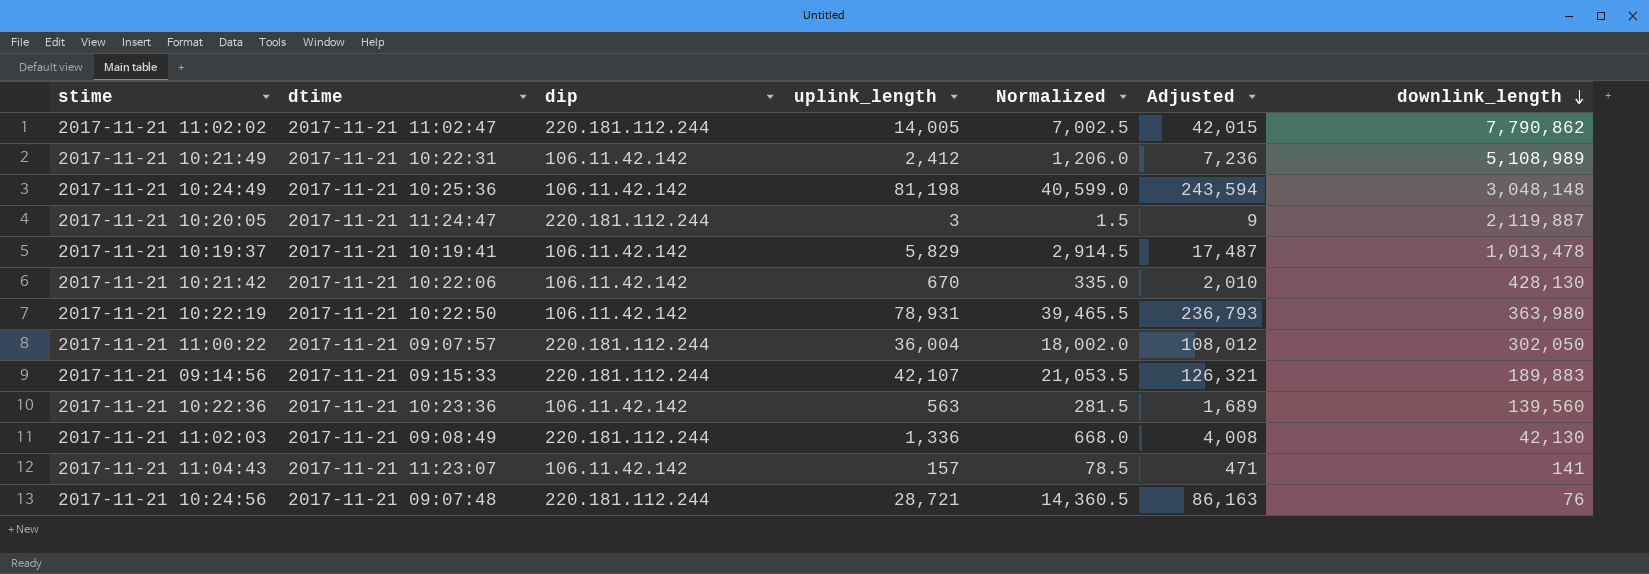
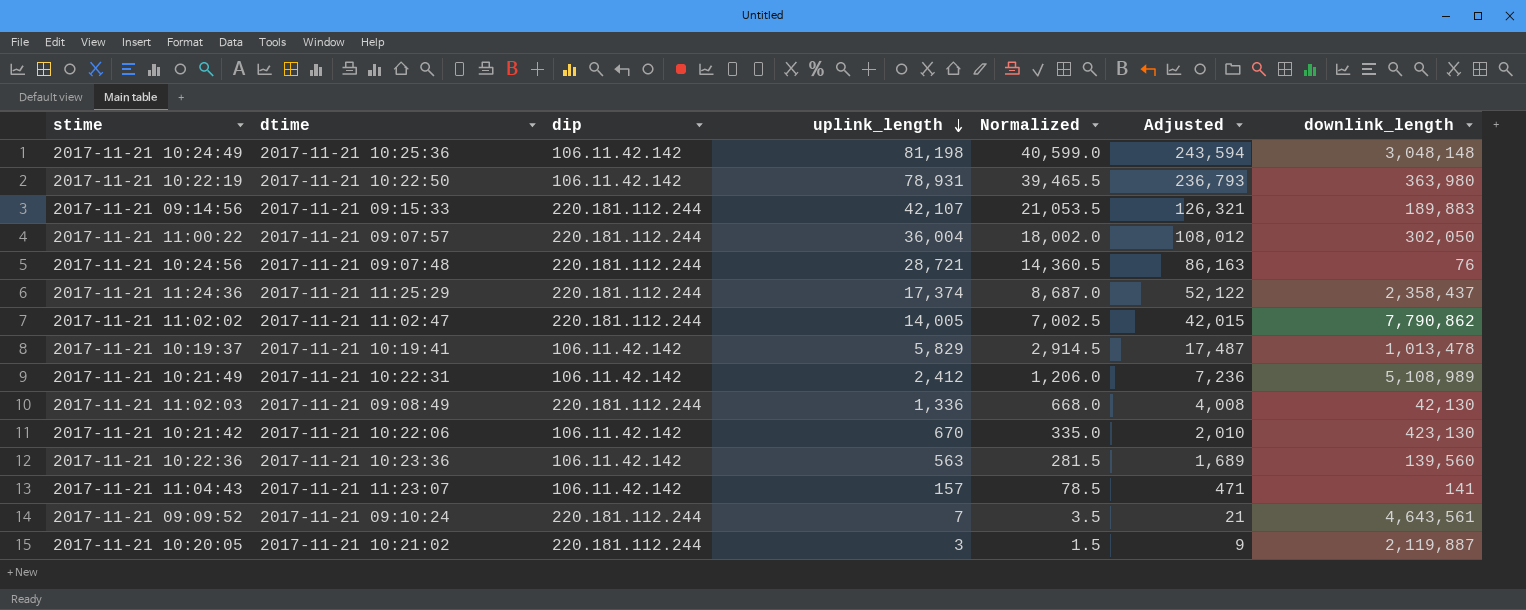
row order: downlink_length descending -> uplink_length descending
row 2017-11-21 11:24:36: none -> 2017-11-21 11:25:29 | 220.181.112.244 | 17,374 | 8,687.0 | 52,122 | 2,358,437
2017-11-21 10:21:42 | downlink_length: 428,130 -> 423,130
row 2017-11-21 09:09:52: none -> 2017-11-21 09:10:24 | 220.181.112.244 | 7 | 3.5 | 21 | 4,643,561
2017-11-21 10:20:05 | dtime: 2017-11-21 11:24:47 -> 2017-11-21 10:21:02

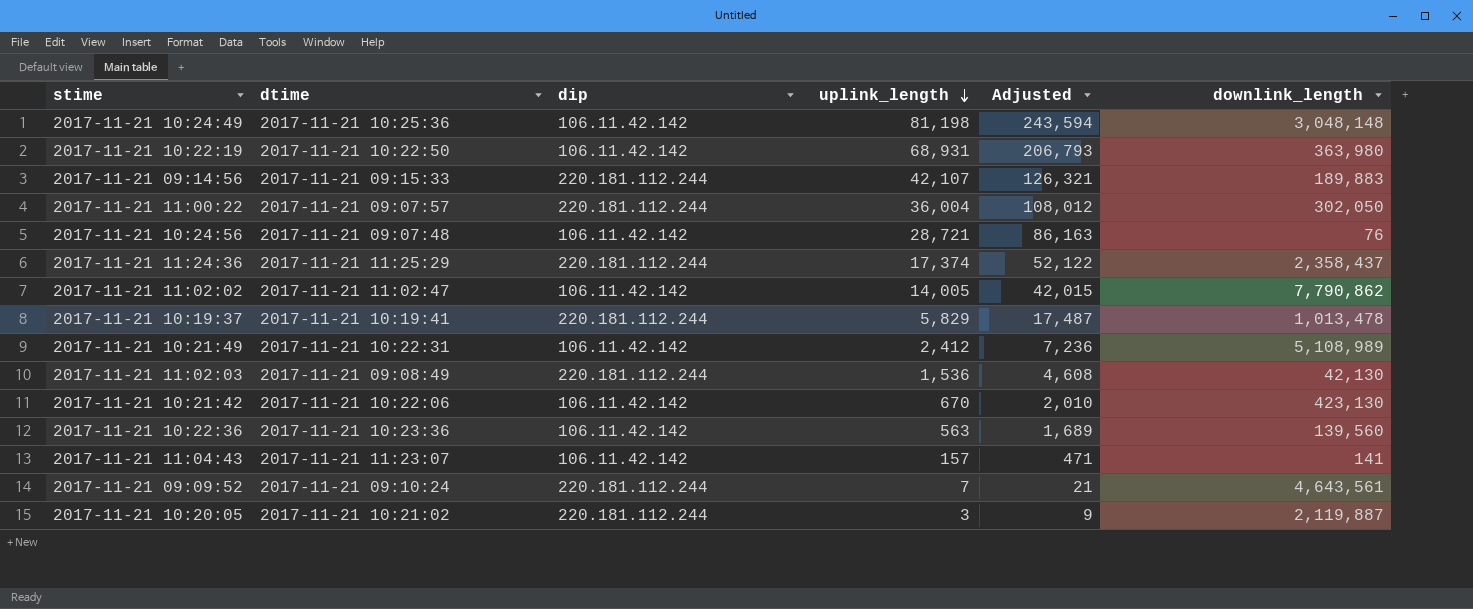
column Normalized | formula: [uplink_length] * 0.5 -> none
2017-11-21 10:22:19 | uplink_length: 78,931 -> 68,931
2017-11-21 10:22:19 | Adjusted: 236,793 -> 206,793
2017-11-21 10:24:56 | dip: 220.181.112.244 -> 106.11.42.142
2017-11-21 11:02:02 | dip: 220.181.112.244 -> 106.11.42.142
2017-11-21 10:19:37 | dip: 106.11.42.142 -> 220.181.112.244
2017-11-21 11:02:03 | uplink_length: 1,336 -> 1,536
2017-11-21 11:02:03 | Adjusted: 4,008 -> 4,608

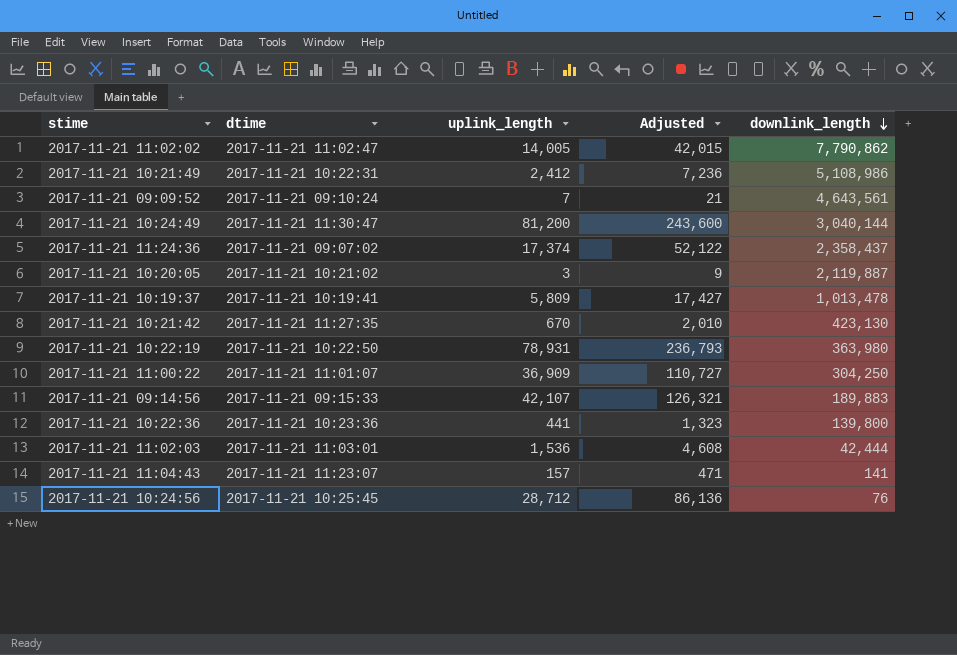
row order: uplink_length descending -> downlink_length descending
column dip | position: 3 -> none
2017-11-21 10:21:49 | downlink_length: 5,108,989 -> 5,108,986
2017-11-21 10:24:49 | dtime: 2017-11-21 10:25:36 -> 2017-11-21 11:30:47
2017-11-21 10:24:49 | uplink_length: 81,198 -> 81,200
2017-11-21 10:24:49 | Adjusted: 243,594 -> 243,600
2017-11-21 10:24:49 | downlink_length: 3,048,148 -> 3,040,144
2017-11-21 11:24:36 | dtime: 2017-11-21 11:25:29 -> 2017-11-21 09:07:02
2017-11-21 10:19:37 | uplink_length: 5,829 -> 5,809
2017-11-21 10:19:37 | Adjusted: 17,487 -> 17,427
2017-11-21 10:21:42 | dtime: 2017-11-21 10:22:06 -> 2017-11-21 11:27:35
2017-11-21 10:22:19 | uplink_length: 68,931 -> 78,931
2017-11-21 10:22:19 | Adjusted: 206,793 -> 236,793
2017-11-21 11:00:22 | dtime: 2017-11-21 09:07:57 -> 2017-11-21 11:01:07
2017-11-21 11:00:22 | uplink_length: 36,004 -> 36,909
2017-11-21 11:00:22 | Adjusted: 108,012 -> 110,727
2017-11-21 11:00:22 | downlink_length: 302,050 -> 304,250
2017-11-21 10:22:36 | uplink_length: 563 -> 441
2017-11-21 10:22:36 | Adjusted: 1,689 -> 1,323
2017-11-21 10:22:36 | downlink_length: 139,560 -> 139,800
2017-11-21 11:02:03 | dtime: 2017-11-21 09:08:49 -> 2017-11-21 11:03:01
2017-11-21 11:02:03 | downlink_length: 42,130 -> 42,444
2017-11-21 10:24:56 | dtime: 2017-11-21 09:07:48 -> 2017-11-21 10:25:45
2017-11-21 10:24:56 | uplink_length: 28,721 -> 28,712
2017-11-21 10:24:56 | Adjusted: 86,163 -> 86,136

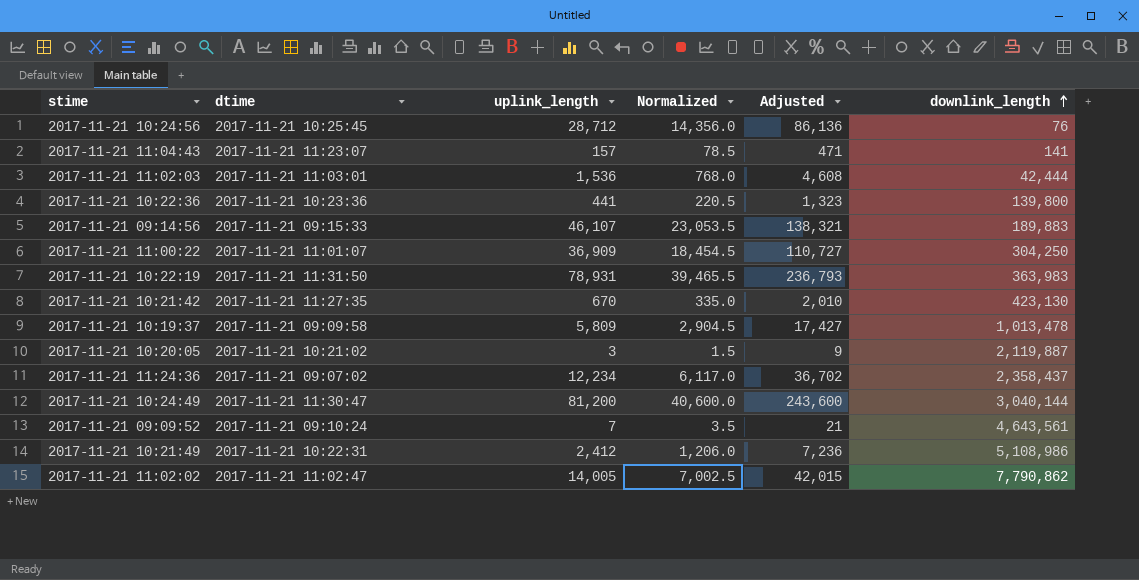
row order: downlink_length descending -> downlink_length ascending
column Normalized | formula: none -> [uplink_length] * 0.5
2017-11-21 09:14:56 | uplink_length: 42,107 -> 46,107
2017-11-21 09:14:56 | Adjusted: 126,321 -> 138,321
2017-11-21 10:22:19 | dtime: 2017-11-21 10:22:50 -> 2017-11-21 11:31:50
2017-11-21 10:22:19 | downlink_length: 363,980 -> 363,983
2017-11-21 10:19:37 | dtime: 2017-11-21 10:19:41 -> 2017-11-21 09:09:58
2017-11-21 11:24:36 | uplink_length: 17,374 -> 12,234
2017-11-21 11:24:36 | Adjusted: 52,122 -> 36,702

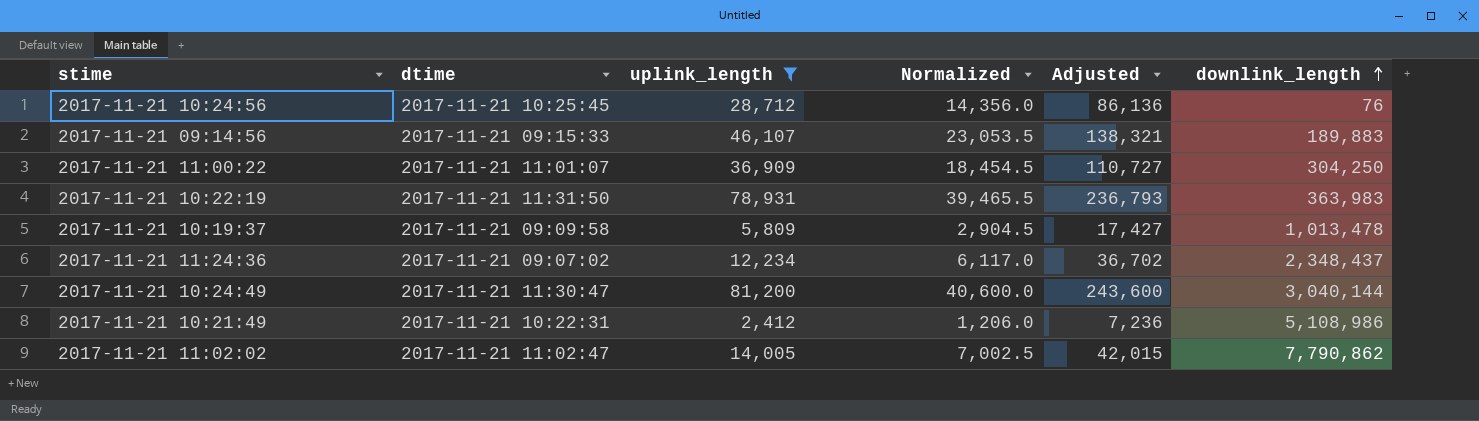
filter: none -> uplink_length >= 2,412
2017-11-21 11:24:36 | downlink_length: 2,358,437 -> 2,348,437

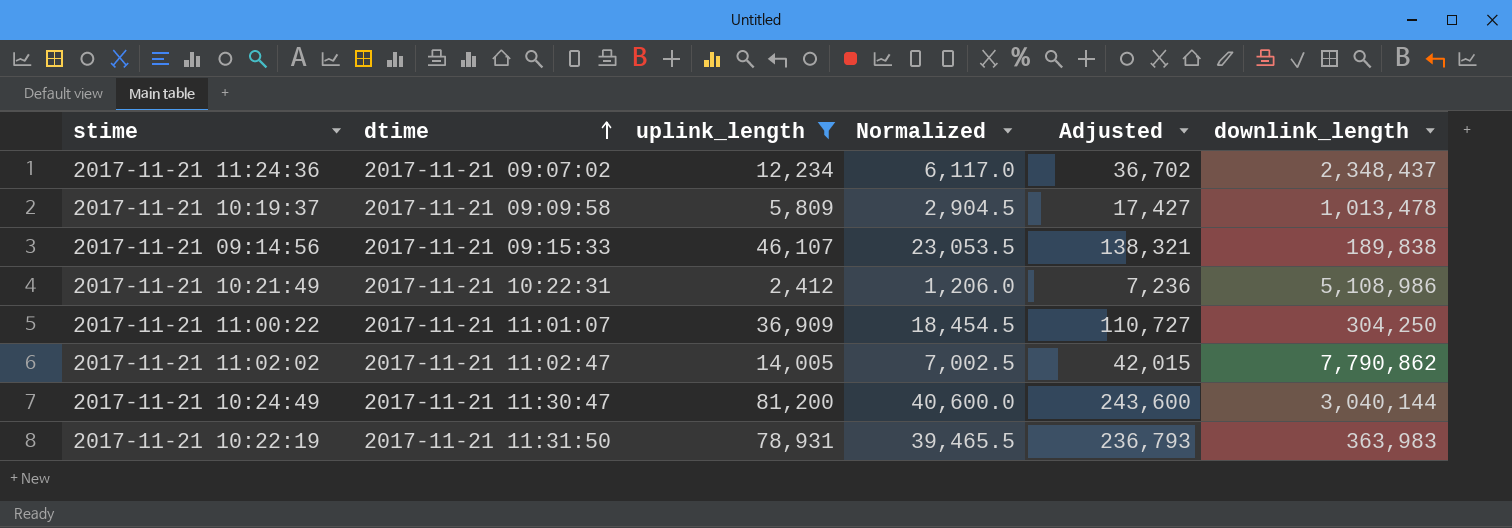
row order: downlink_length ascending -> dtime ascending
row 2017-11-21 10:24:56: 2017-11-21 10:25:45 | 28,712 | 14,356.0 | 86,136 | 76 -> none
2017-11-21 09:14:56 | downlink_length: 189,883 -> 189,838

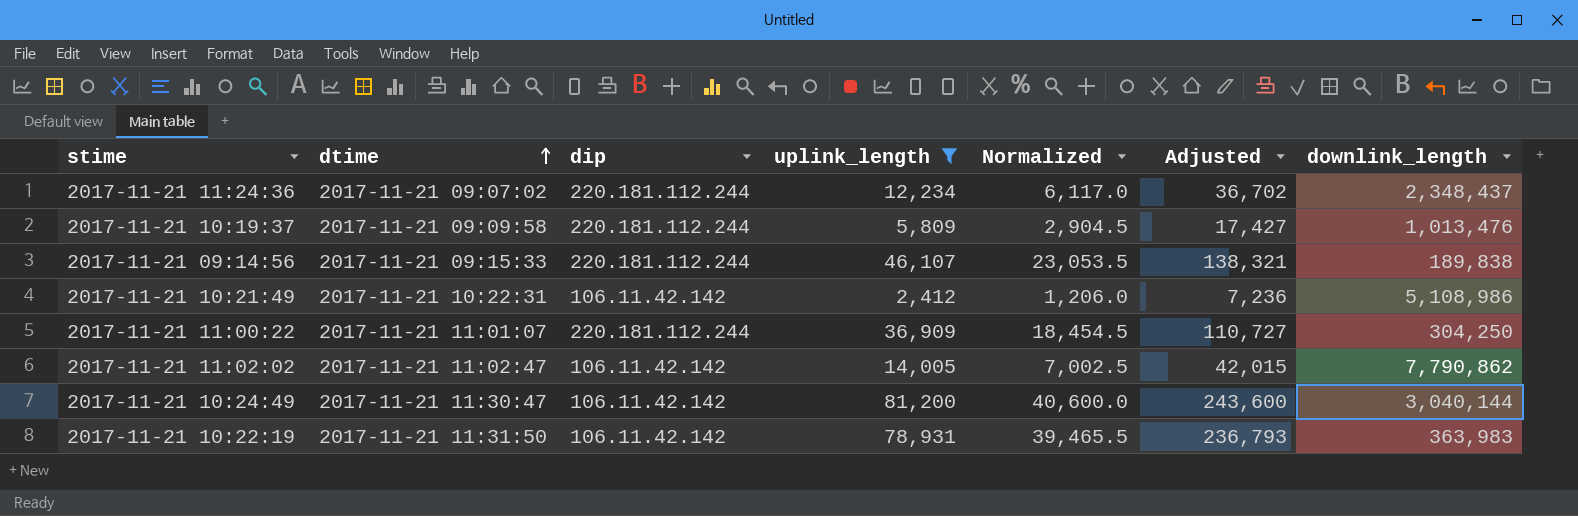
column dip | position: none -> 3
2017-11-21 10:19:37 | downlink_length: 1,013,478 -> 1,013,476

